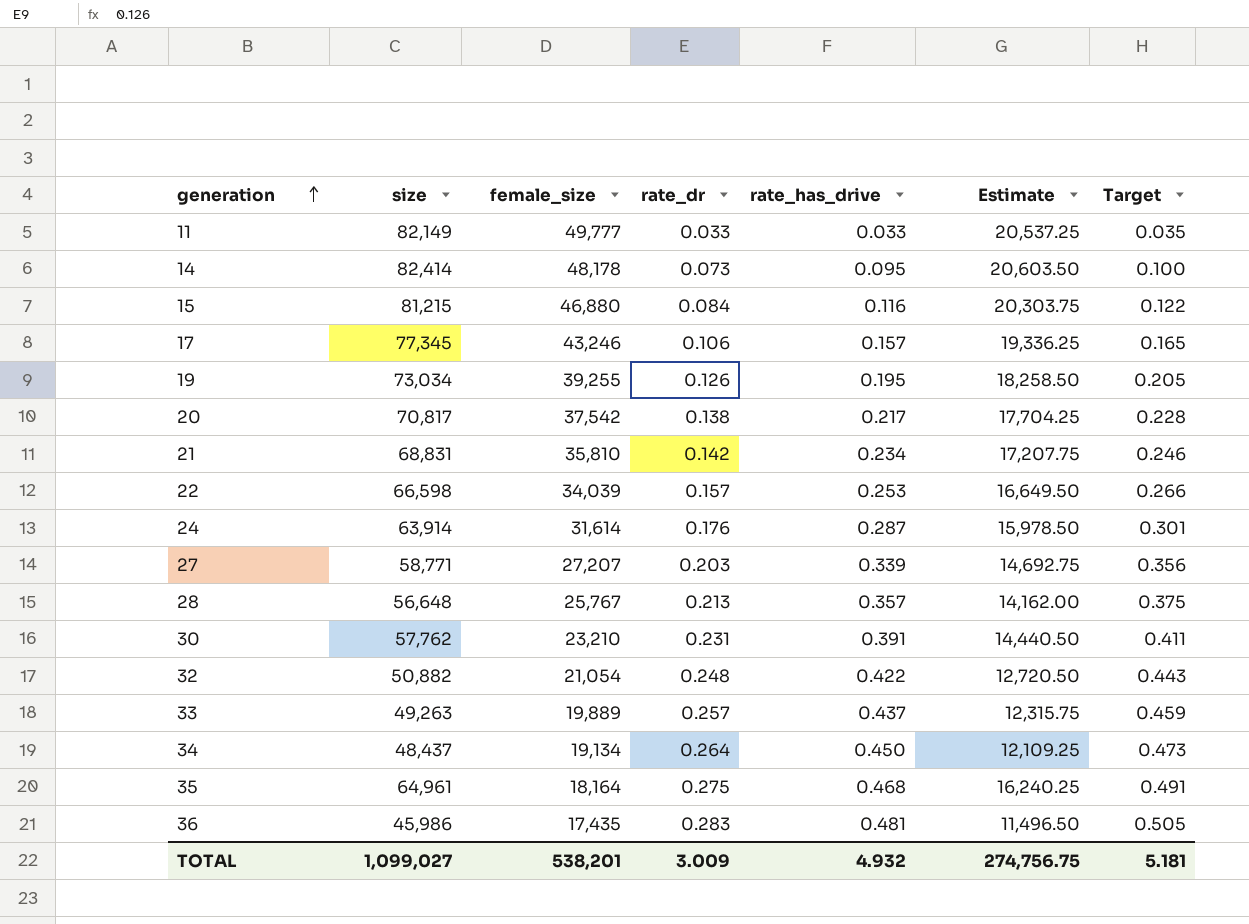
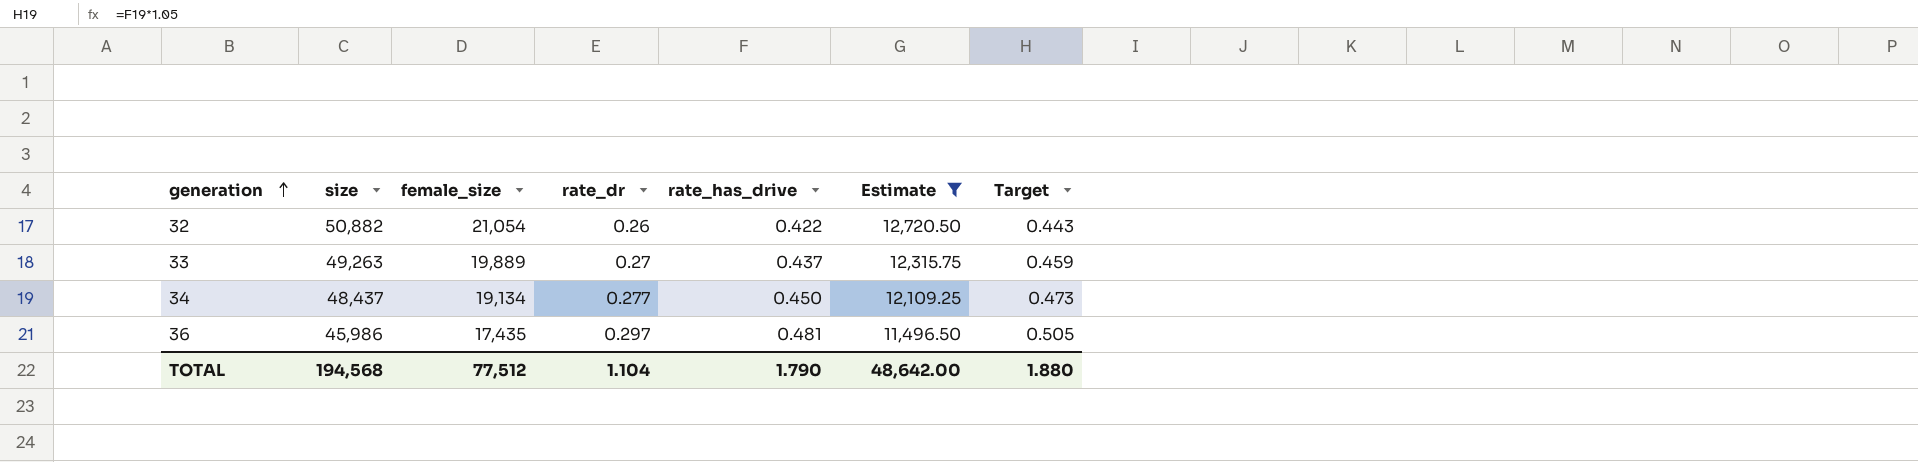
filter: none -> Estimate <= 12,720.50
32 | rate_dr: 0.248 -> 0.26
33 | rate_dr: 0.257 -> 0.27
34 | rate_dr: 0.264 -> 0.277
36 | rate_dr: 0.283 -> 0.297
TOTAL | size: 1,099,027 -> 194,568
TOTAL | female_size: 538,201 -> 77,512
TOTAL | rate_dr: 3.009 -> 1.104
TOTAL | rate_has_drive: 4.932 -> 1.790
TOTAL | Estimate: 274,756.75 -> 48,642.00
TOTAL | Target: 5.181 -> 1.880

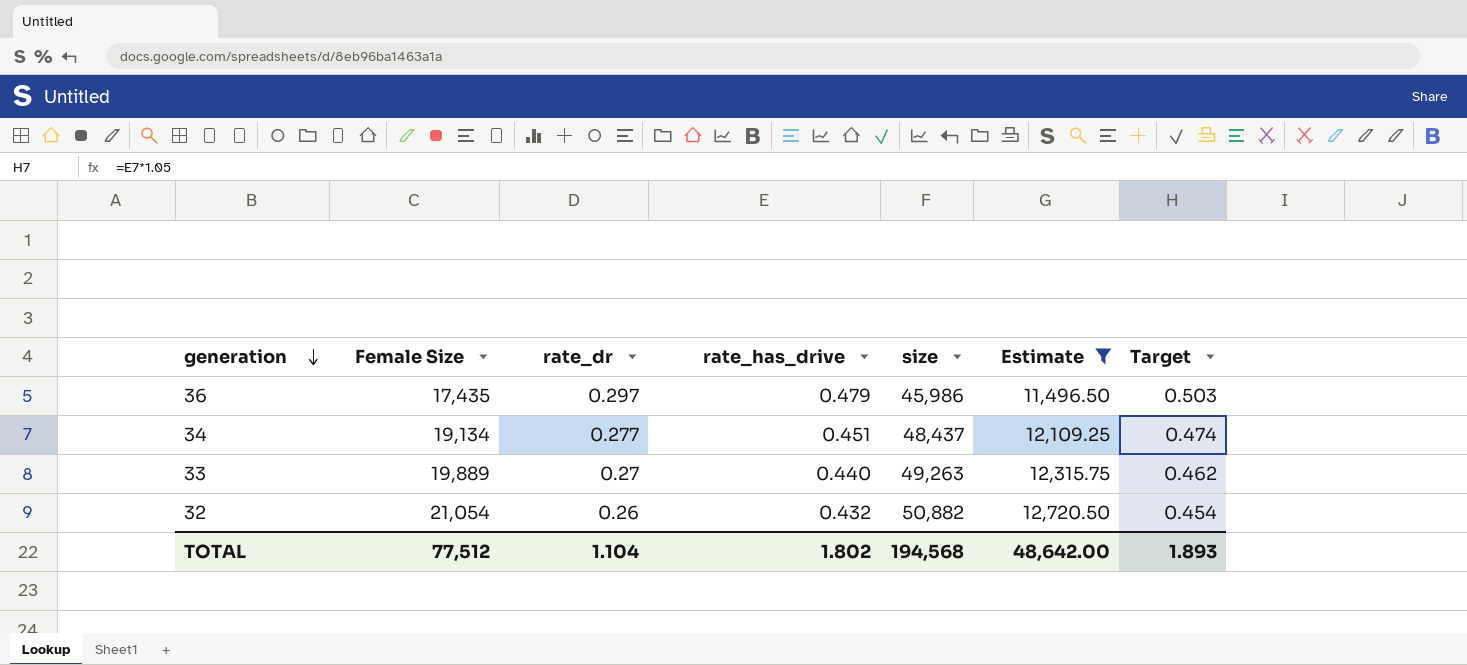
row order: generation ascending -> generation descending
column name: female_size -> Female Size
column size | position: 2 -> 5
36 | rate_has_drive: 0.481 -> 0.479
36 | Target: 0.505 -> 0.503
34 | rate_has_drive: 0.450 -> 0.451
34 | Target: 0.473 -> 0.474
33 | rate_has_drive: 0.437 -> 0.440
33 | Target: 0.459 -> 0.462
32 | rate_has_drive: 0.422 -> 0.432
32 | Target: 0.443 -> 0.454
TOTAL | rate_has_drive: 1.790 -> 1.802
TOTAL | Target: 1.880 -> 1.893

